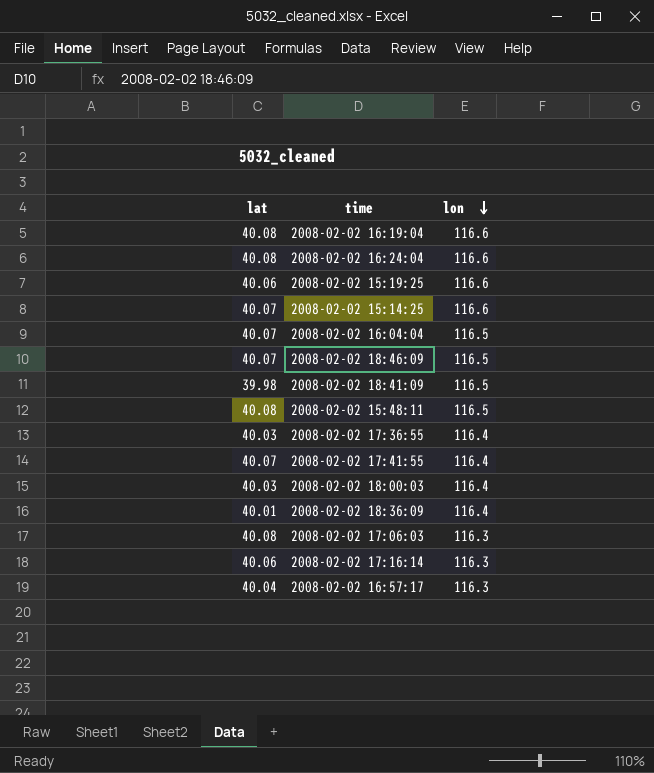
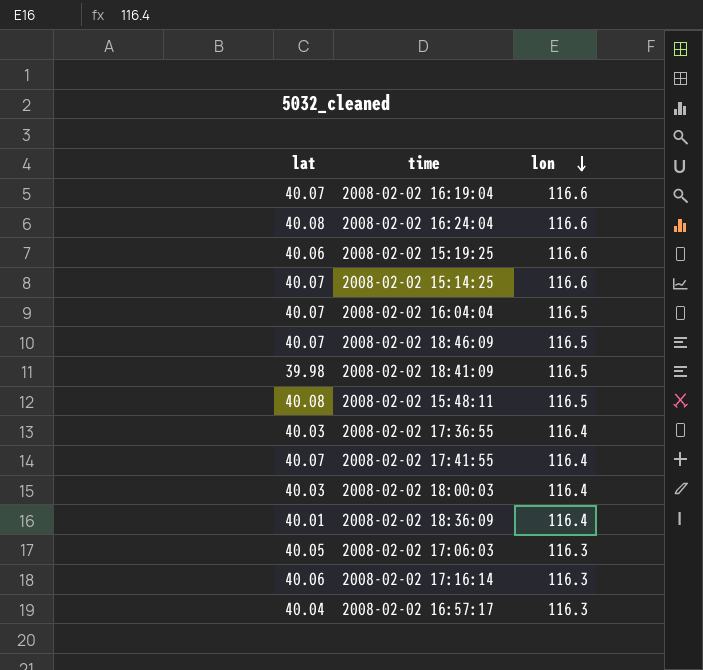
2008-02-02 16:19:04 | lat: 40.08 -> 40.07
2008-02-02 17:06:03 | lat: 40.08 -> 40.05

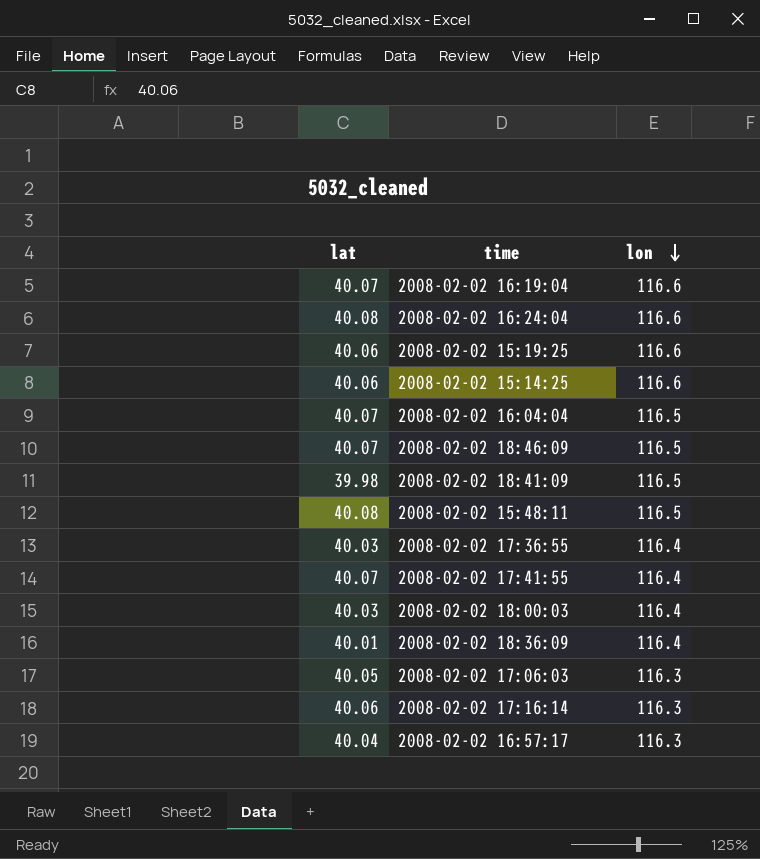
2008-02-02 15:14:25 | lat: 40.07 -> 40.06

